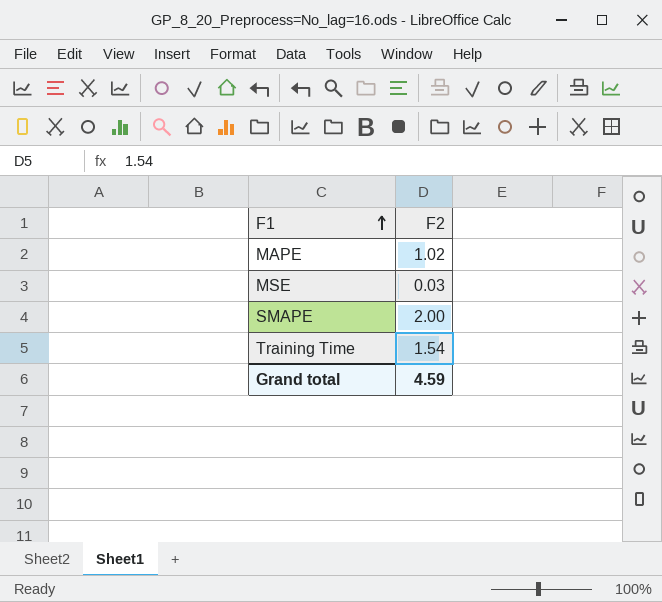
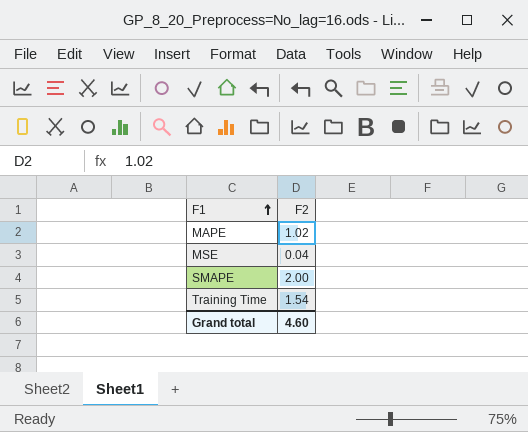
MSE | F2: 0.03 -> 0.04
Grand total | F2: 4.59 -> 4.60

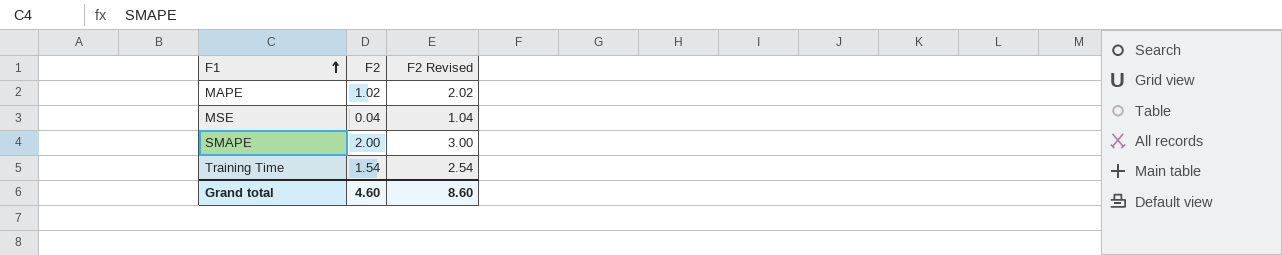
column F2 Revised | formula: none -> [F2] + 1

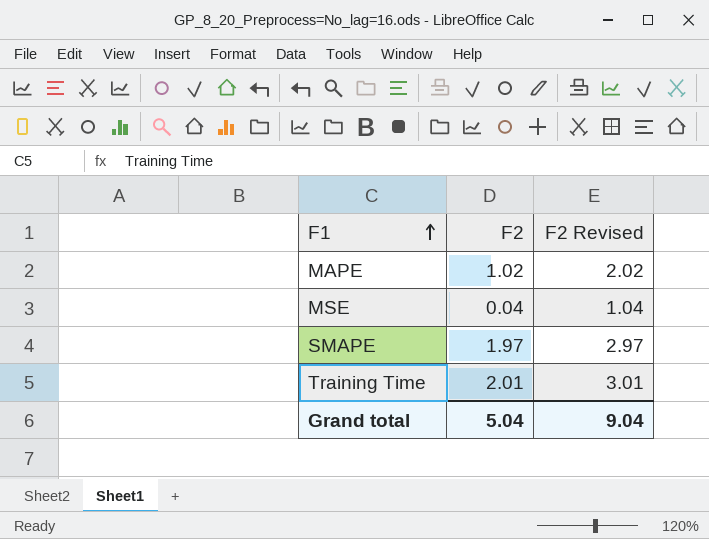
SMAPE | F2: 2.00 -> 1.97
SMAPE | F2 Revised: 3.00 -> 2.97
Training Time | F2: 1.54 -> 2.01
Training Time | F2 Revised: 2.54 -> 3.01
Grand total | F2: 4.60 -> 5.04
Grand total | F2 Revised: 8.60 -> 9.04

